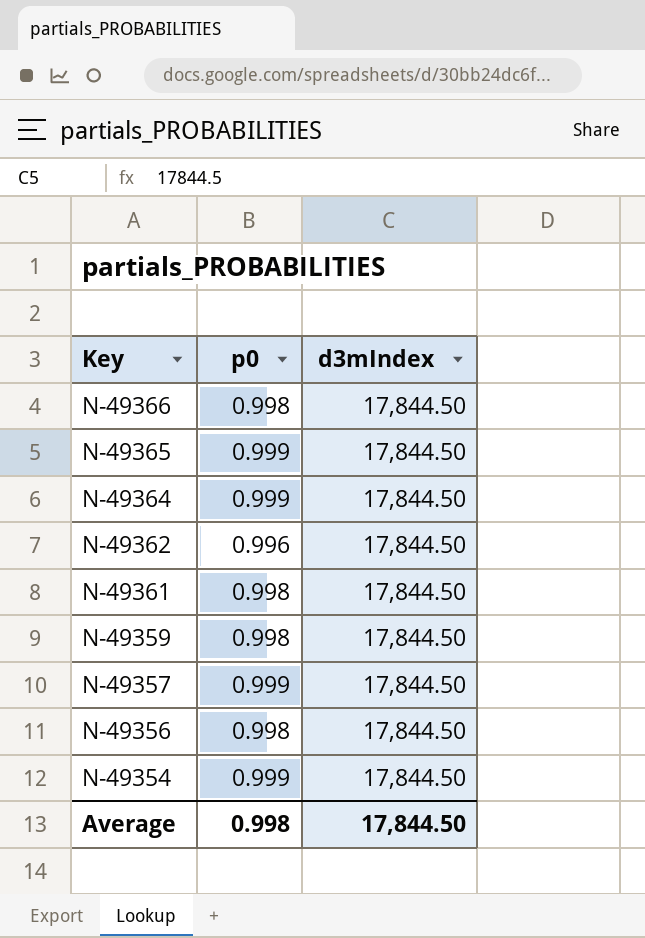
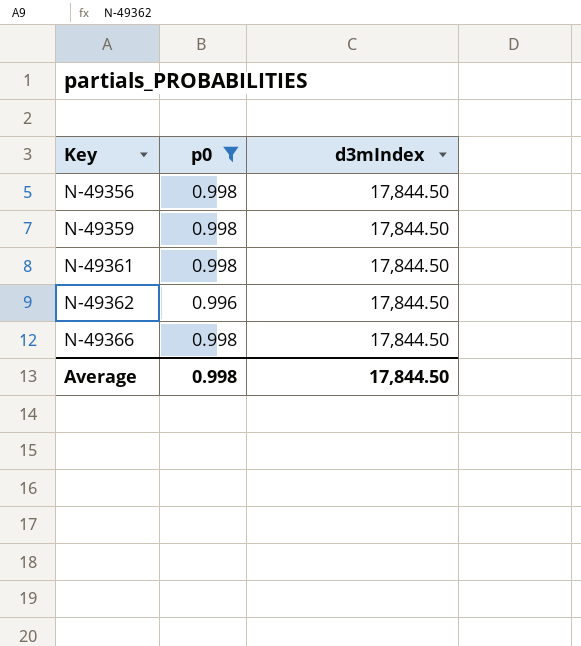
filter: none -> p0 != 0.999
row order: Key descending -> Key ascending

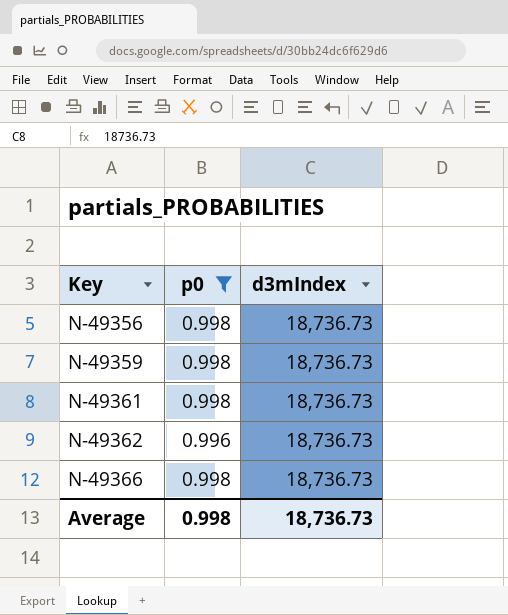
N-49356 | d3mIndex: 17,844.50 -> 18,736.73
N-49359 | d3mIndex: 17,844.50 -> 18,736.73
N-49361 | d3mIndex: 17,844.50 -> 18,736.73
N-49362 | d3mIndex: 17,844.50 -> 18,736.73
N-49366 | d3mIndex: 17,844.50 -> 18,736.73
Average | d3mIndex: 17,844.50 -> 18,736.73

